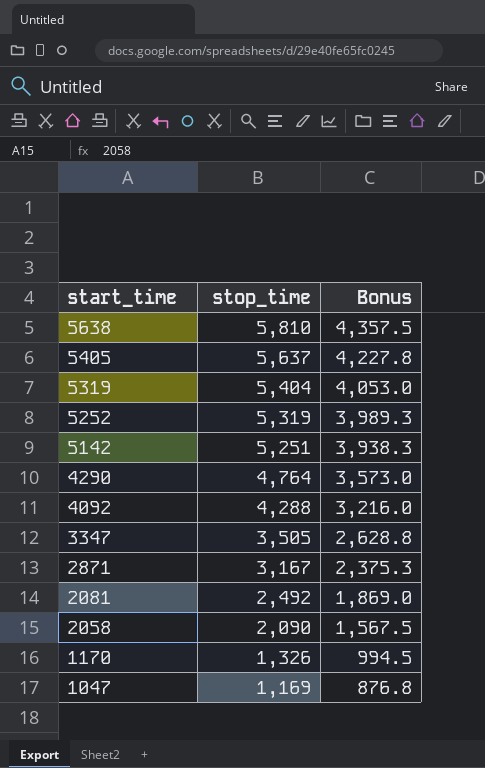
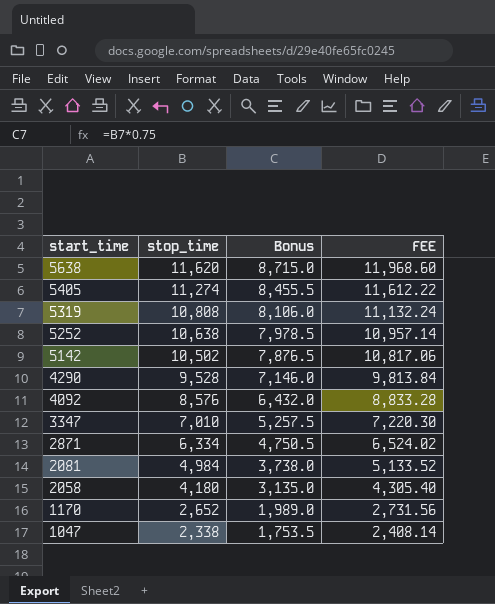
column FEE | formula: none -> [stop_time] * 1.03
5638 | stop_time: 5,810 -> 11,620
5638 | Bonus: 4,357.5 -> 8,715.0
5405 | stop_time: 5,637 -> 11,274
5405 | Bonus: 4,227.8 -> 8,455.5
5319 | stop_time: 5,404 -> 10,808
5319 | Bonus: 4,053.0 -> 8,106.0
5252 | stop_time: 5,319 -> 10,638
5252 | Bonus: 3,989.3 -> 7,978.5
5142 | stop_time: 5,251 -> 10,502
5142 | Bonus: 3,938.3 -> 7,876.5
4290 | stop_time: 4,764 -> 9,528
4290 | Bonus: 3,573.0 -> 7,146.0
4092 | stop_time: 4,288 -> 8,576
4092 | Bonus: 3,216.0 -> 6,432.0
3347 | stop_time: 3,505 -> 7,010
3347 | Bonus: 2,628.8 -> 5,257.5
2871 | stop_time: 3,167 -> 6,334
2871 | Bonus: 2,375.3 -> 4,750.5
2081 | stop_time: 2,492 -> 4,984
2081 | Bonus: 1,869.0 -> 3,738.0
2058 | stop_time: 2,090 -> 4,180
2058 | Bonus: 1,567.5 -> 3,135.0
1170 | stop_time: 1,326 -> 2,652
1170 | Bonus: 994.5 -> 1,989.0
1047 | stop_time: 1,169 -> 2,338
1047 | Bonus: 876.8 -> 1,753.5

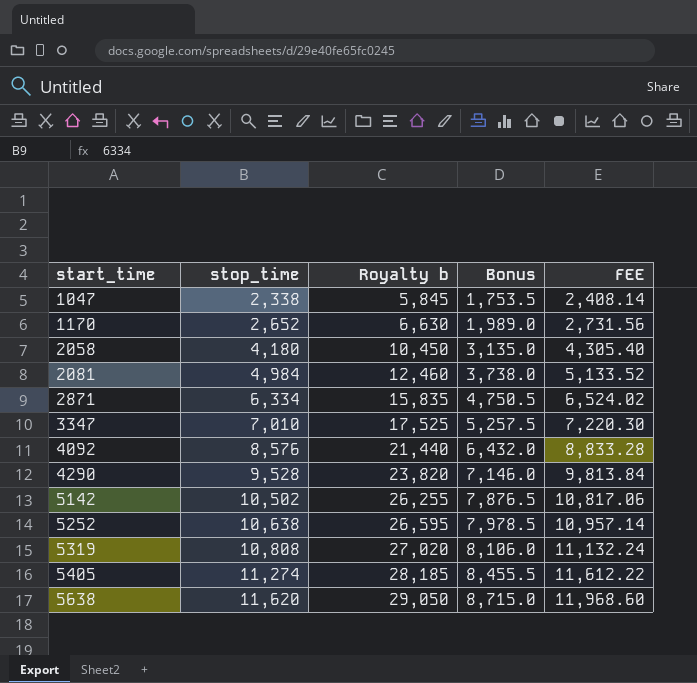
row order: start_time descending -> start_time ascending
column Royalty b | formula: none -> [stop_time] * 2.5

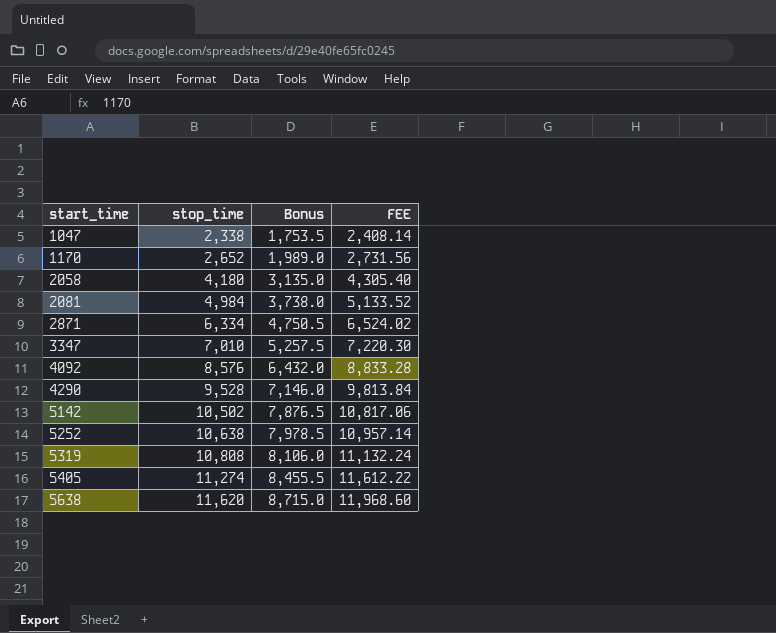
column Royalty b | formula: [stop_time] * 2.5 -> none

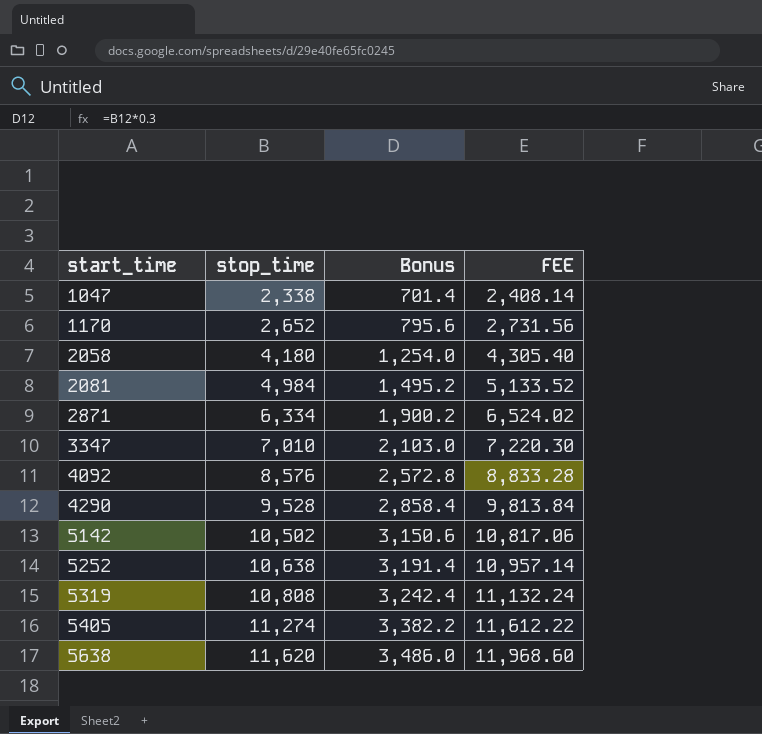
column Bonus | formula: [stop_time] * 0.75 -> [stop_time] * 0.3

